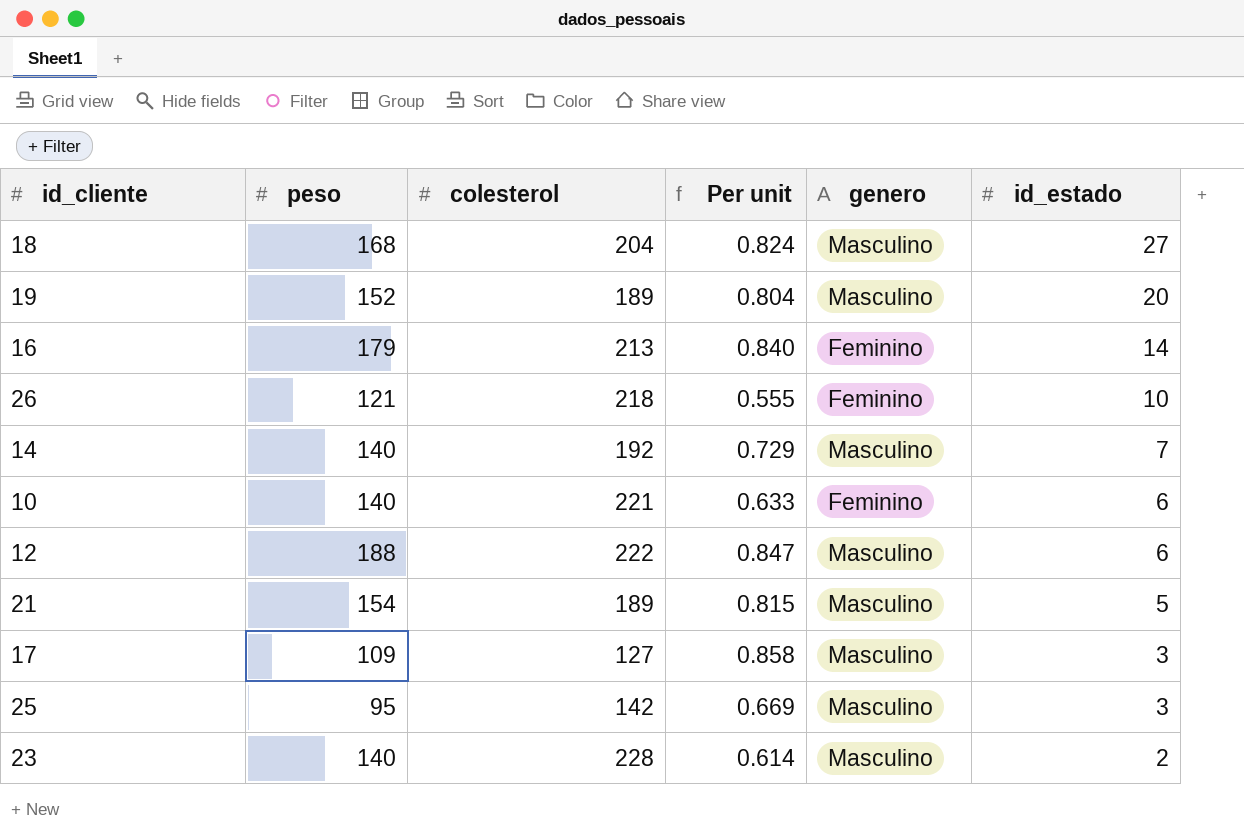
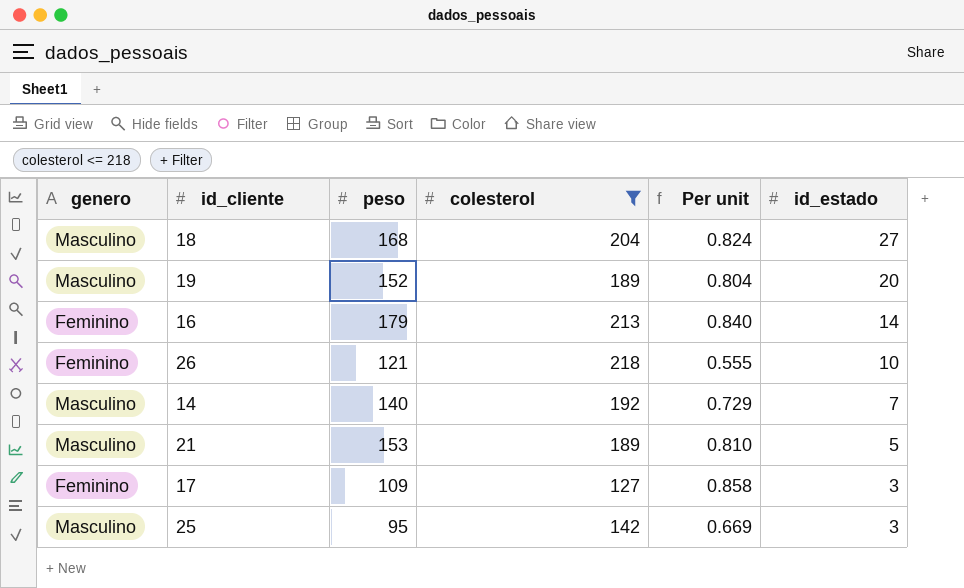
filter: none -> colesterol <= 218
column genero | position: 5 -> 1
21 | peso: 154 -> 153
21 | Per unit: 0.815 -> 0.810
17 | genero: Masculino -> Feminino

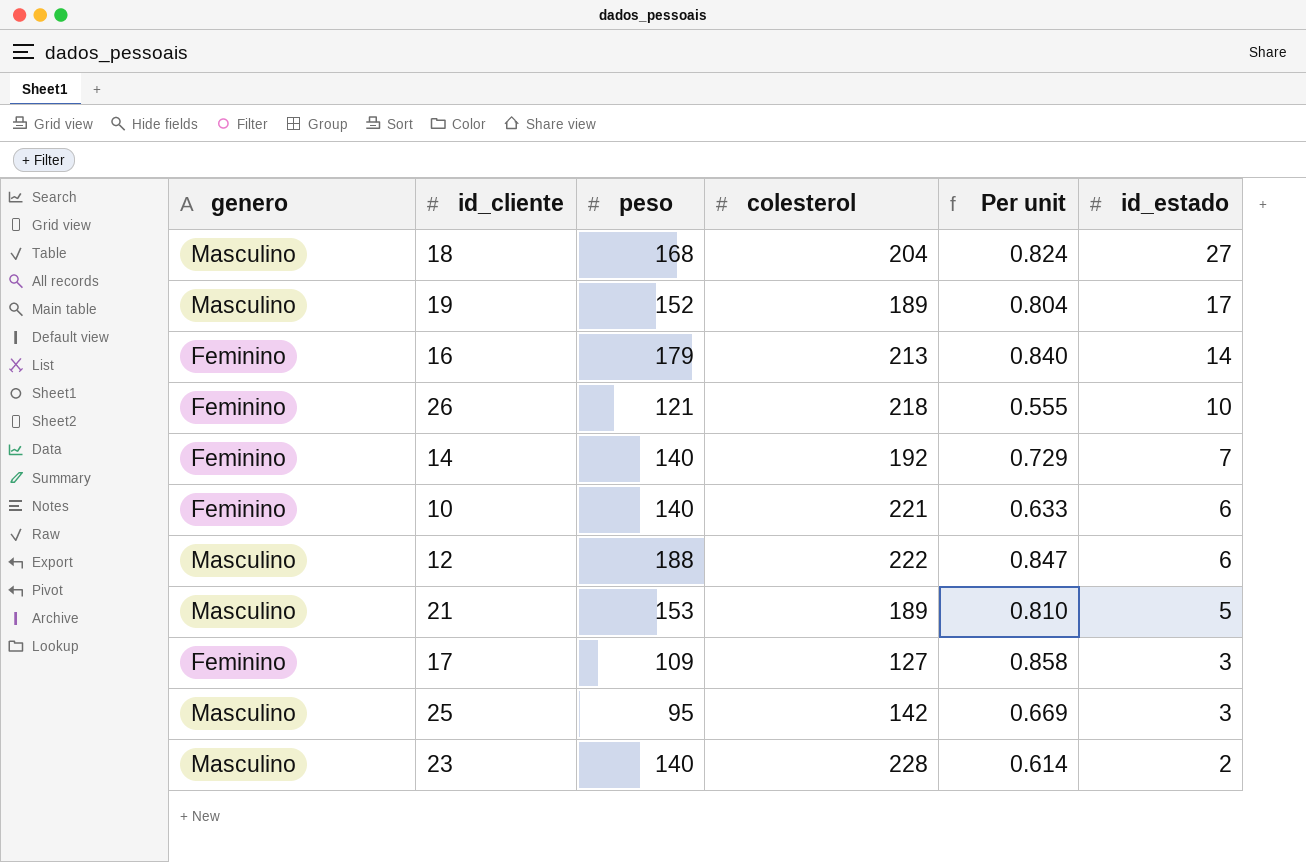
filter: colesterol <= 218 -> none
19 | id_estado: 20 -> 17
14 | genero: Masculino -> Feminino

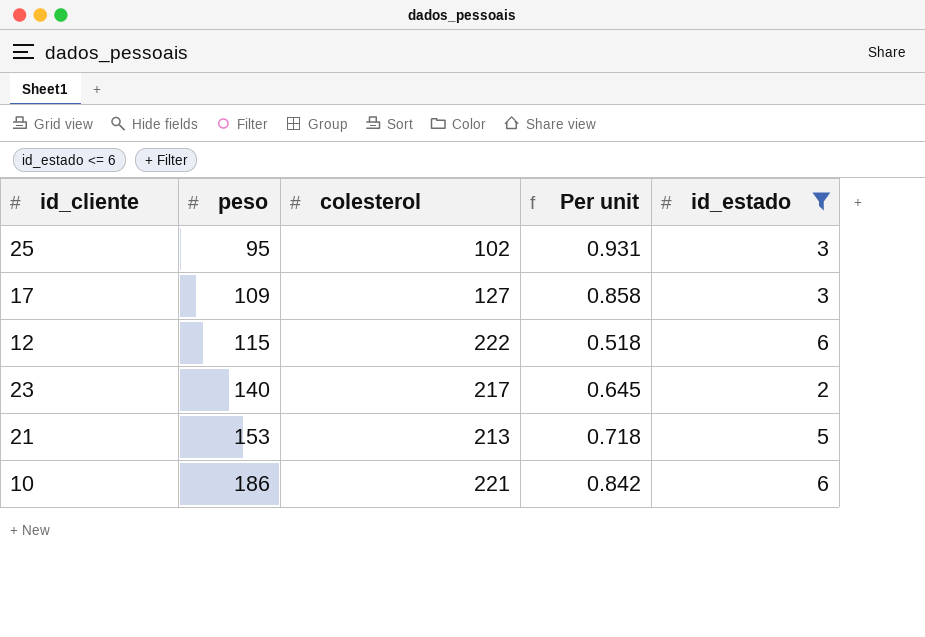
filter: none -> id_estado <= 6
row order: id_estado descending -> peso ascending
column genero | position: 1 -> none
25 | colesterol: 142 -> 102
25 | Per unit: 0.669 -> 0.931
12 | peso: 188 -> 115
12 | Per unit: 0.847 -> 0.518
23 | colesterol: 228 -> 217
23 | Per unit: 0.614 -> 0.645
21 | colesterol: 189 -> 213
21 | Per unit: 0.810 -> 0.718
10 | peso: 140 -> 186
10 | Per unit: 0.633 -> 0.842

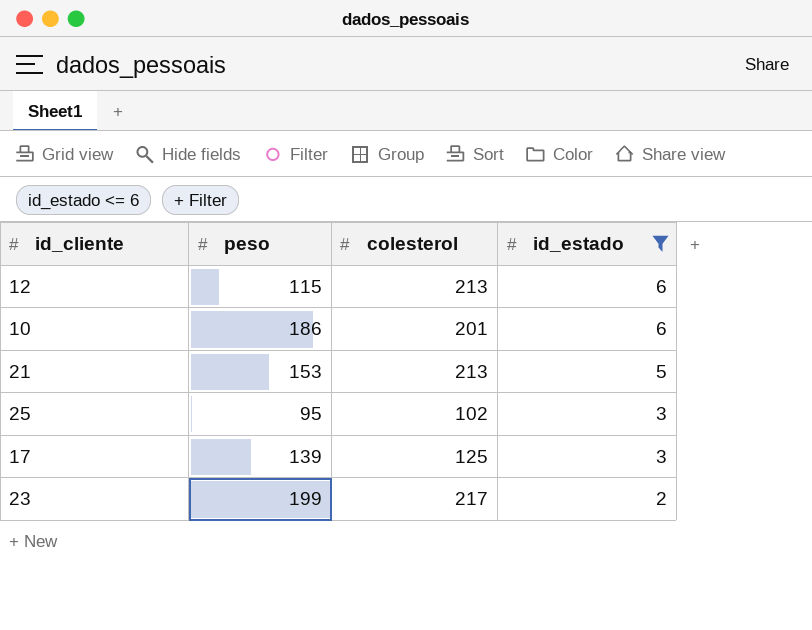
row order: peso ascending -> id_estado descending
column Per unit | formula: [peso] / [colesterol] -> none
12 | colesterol: 222 -> 213
10 | colesterol: 221 -> 201
17 | peso: 109 -> 139
17 | colesterol: 127 -> 125
23 | peso: 140 -> 199

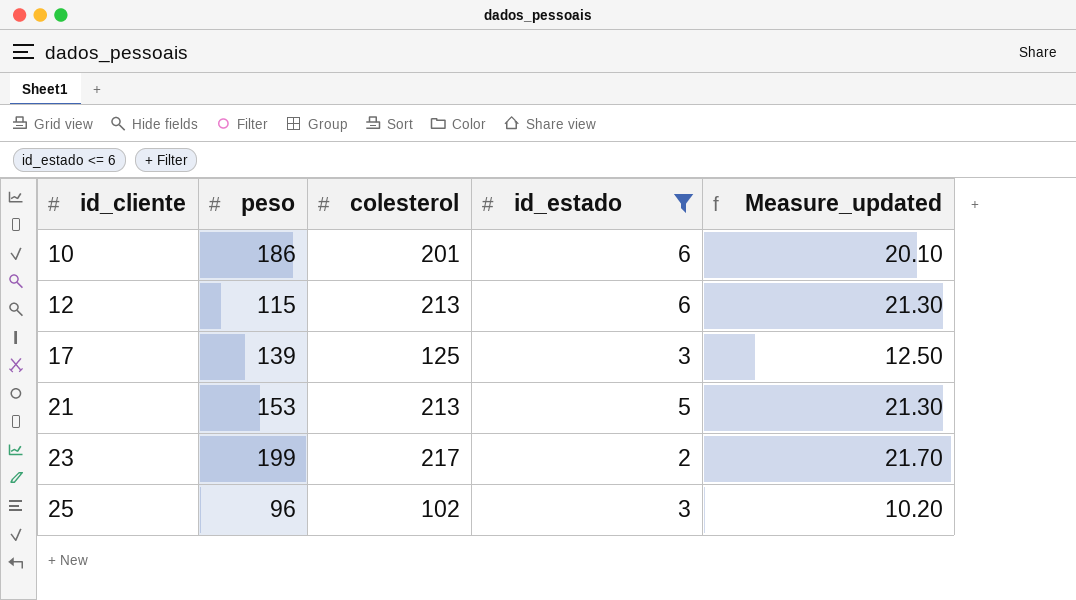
row order: id_estado descending -> id_cliente ascending
column Measure_updated | formula: none -> [colesterol] * 0.1
25 | peso: 95 -> 96

